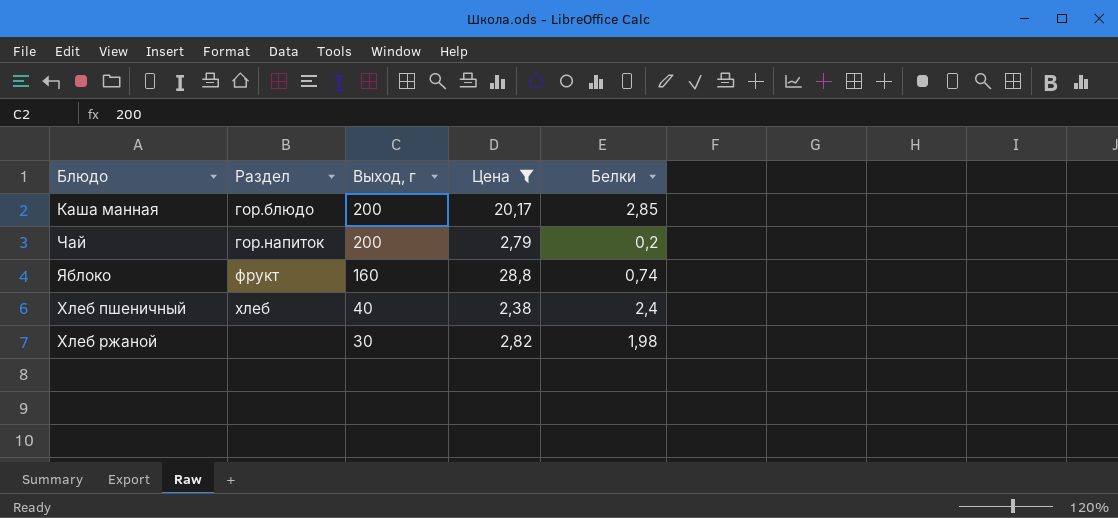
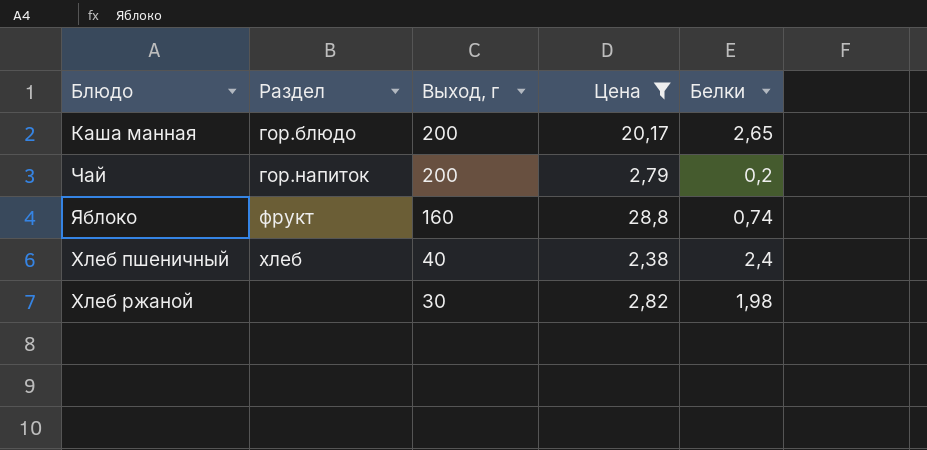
Каша манная | Белки: 2,85 -> 2,65

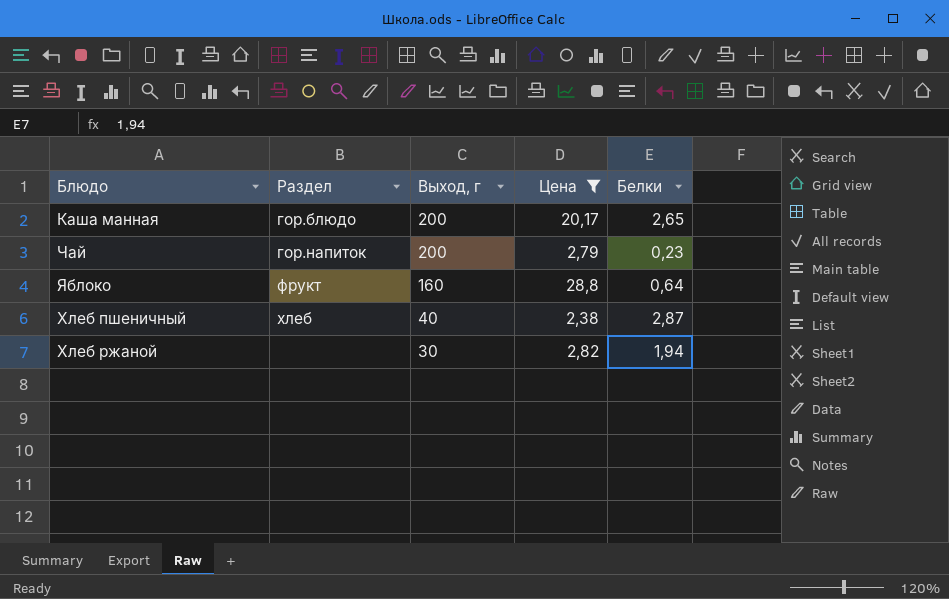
Чай | Белки: 0,2 -> 0,23
Яблоко | Белки: 0,74 -> 0,64
Хлеб пшеничный | Белки: 2,4 -> 2,87
Хлеб ржаной | Белки: 1,98 -> 1,94

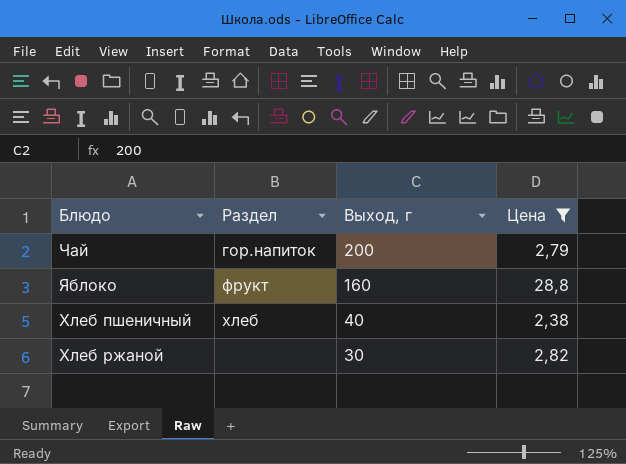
column Белки | position: 5 -> none
row Каша манная: гор.блюдо | 200 | 20,17 | 2,65 -> none

